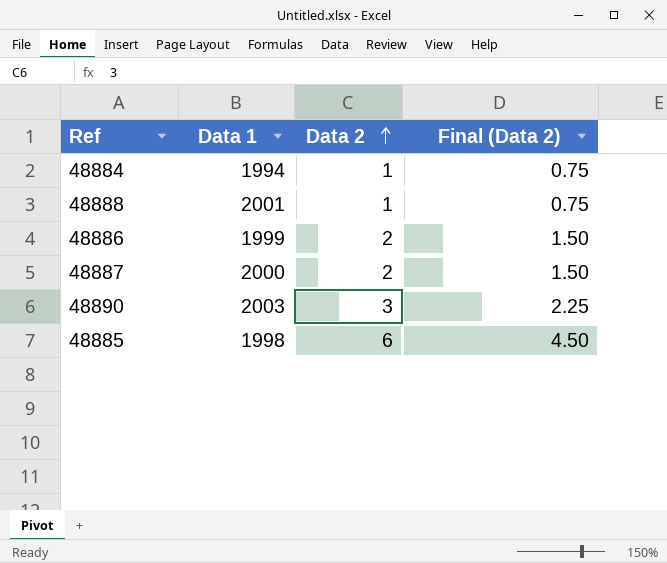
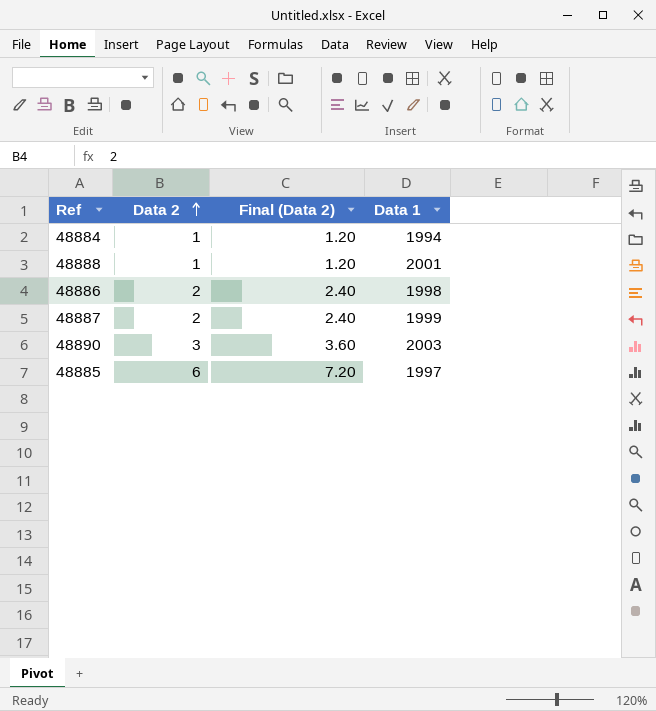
column Final (Data 2) | formula: [Data 2] * 0.75 -> [Data 2] * 1.2
column Data 1 | position: 2 -> 4
48886 | Data 1: 1999 -> 1998
48887 | Data 1: 2000 -> 1999
48885 | Data 1: 1998 -> 1997

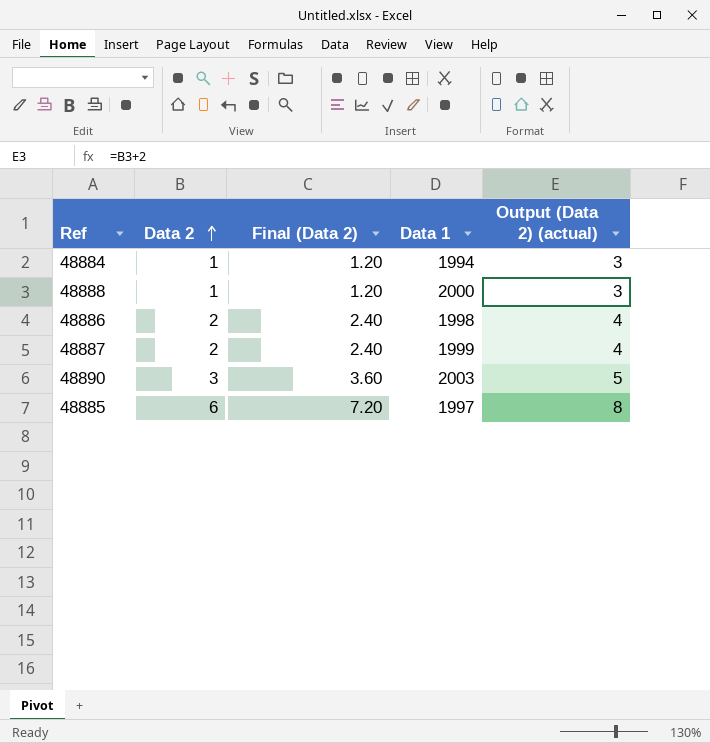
column Output (Data 2) (actual) | formula: none -> [Data 2] + 2
48888 | Data 1: 2001 -> 2000

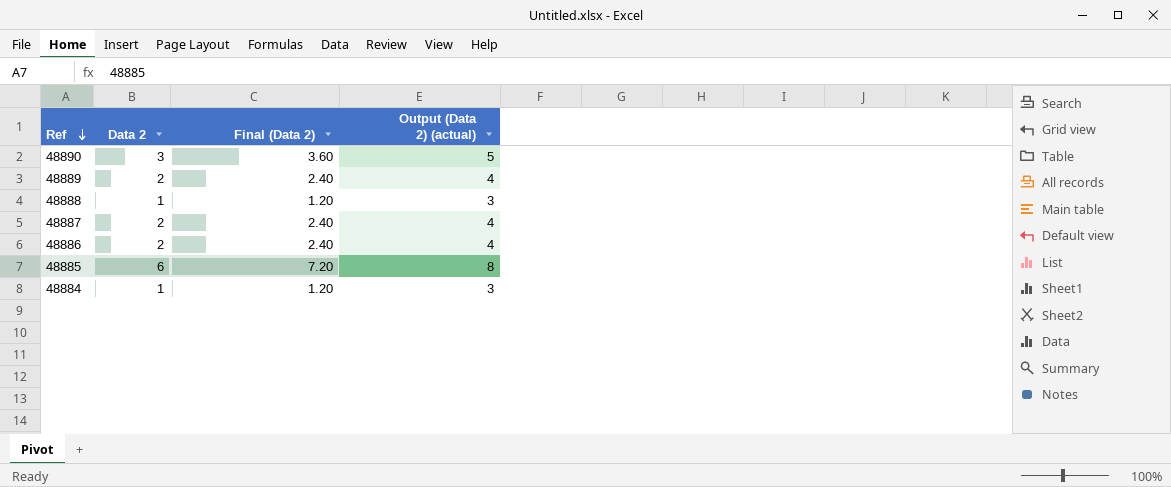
row order: Data 2 ascending -> Ref descending
column Data 1 | position: 4 -> none
row 48889: none -> 2 | 2.40 | 4

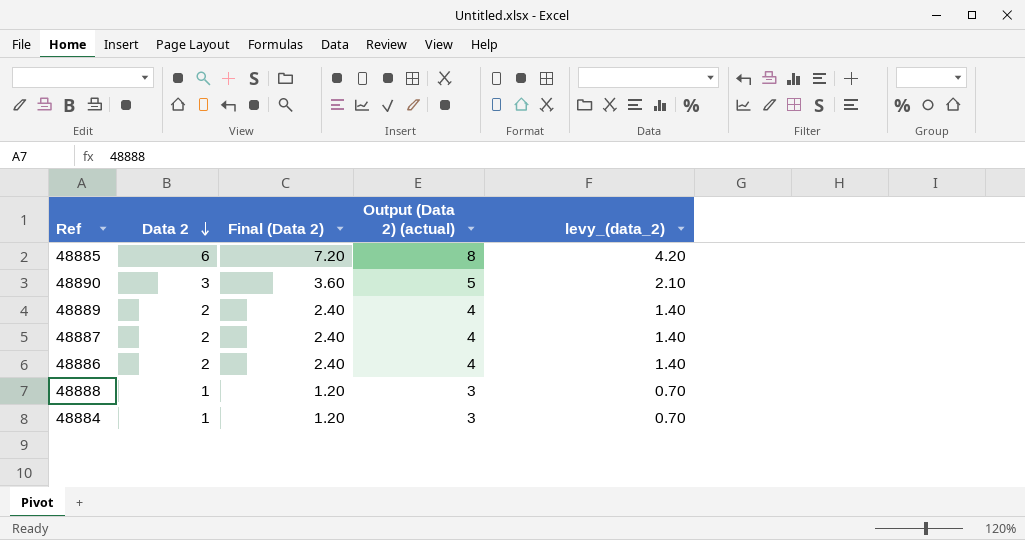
row order: Ref descending -> Data 2 descending
column levy_(data_2) | formula: none -> [Data 2] * 0.7

